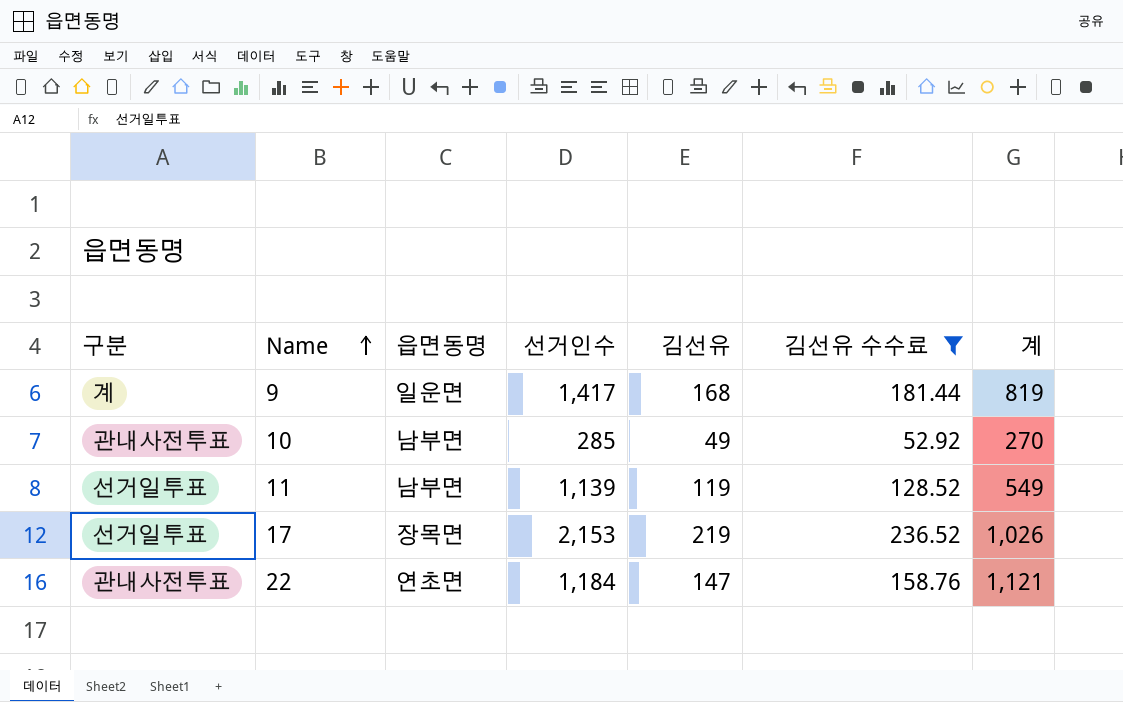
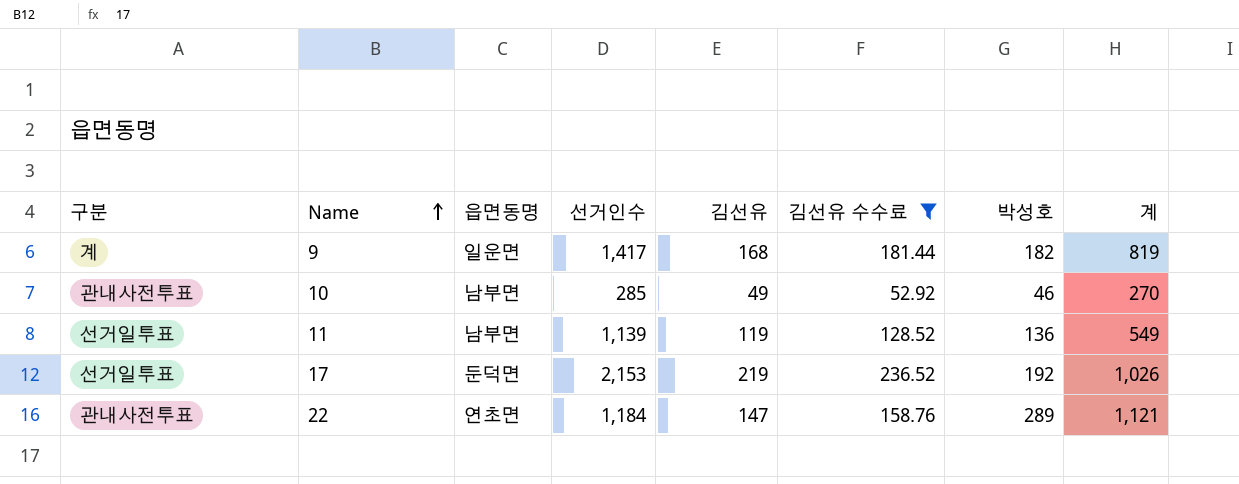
column 박성호 | position: none -> 7
17 | 읍면동명: 장목면 -> 둔덕면

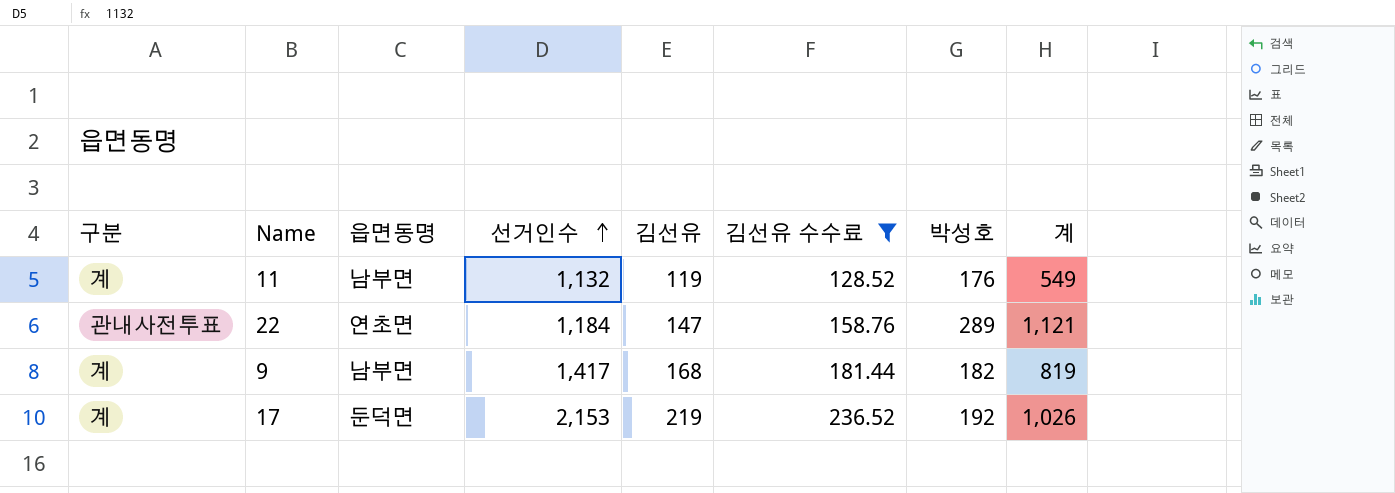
row order: Name ascending -> 선거인수 ascending
row 10: 관내사전투표 | 남부면 | 285 | 49 | 52.92 | 46 | 270 -> none
11 | 구분: 선거일투표 -> 계
11 | 선거인수: 1,139 -> 1,132
11 | 박성호: 136 -> 176
9 | 읍면동명: 일운면 -> 남부면
17 | 구분: 선거일투표 -> 계

